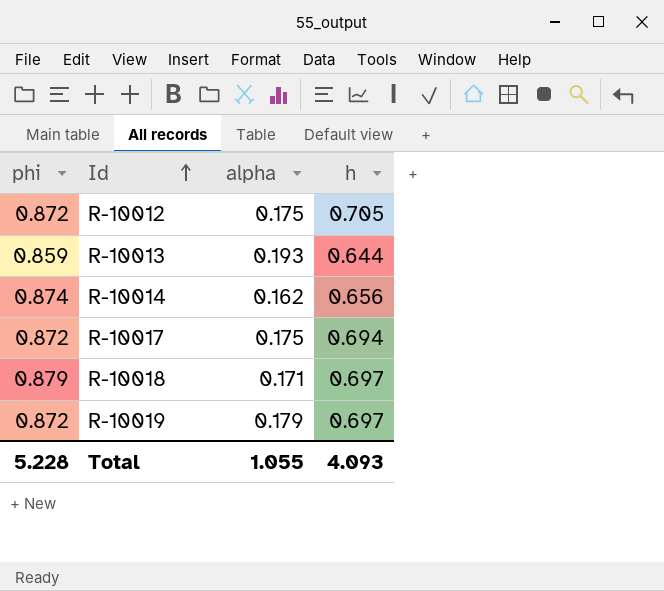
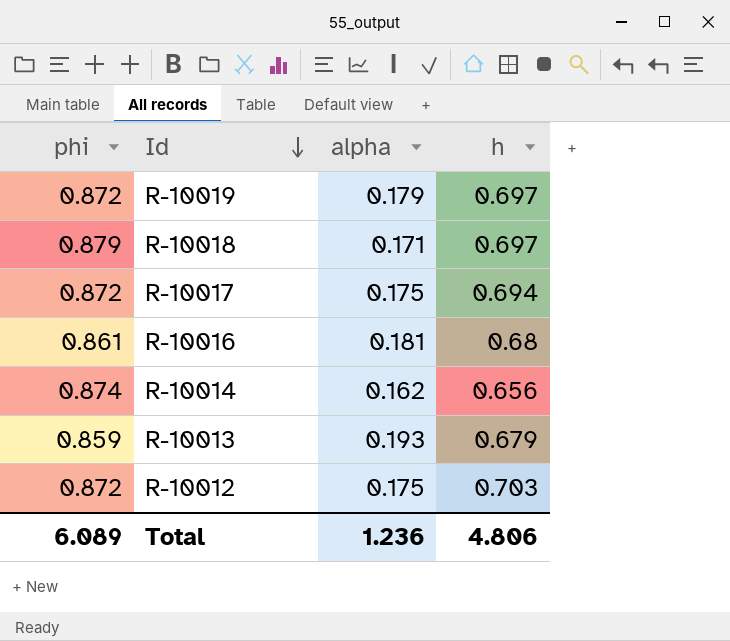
row order: Id ascending -> Id descending
row R-10016: none -> 0.861 | 0.181 | 0.68
R-10013 | h: 0.644 -> 0.679
R-10012 | h: 0.705 -> 0.703
Total | phi: 5.228 -> 6.089
Total | alpha: 1.055 -> 1.236
Total | h: 4.093 -> 4.806

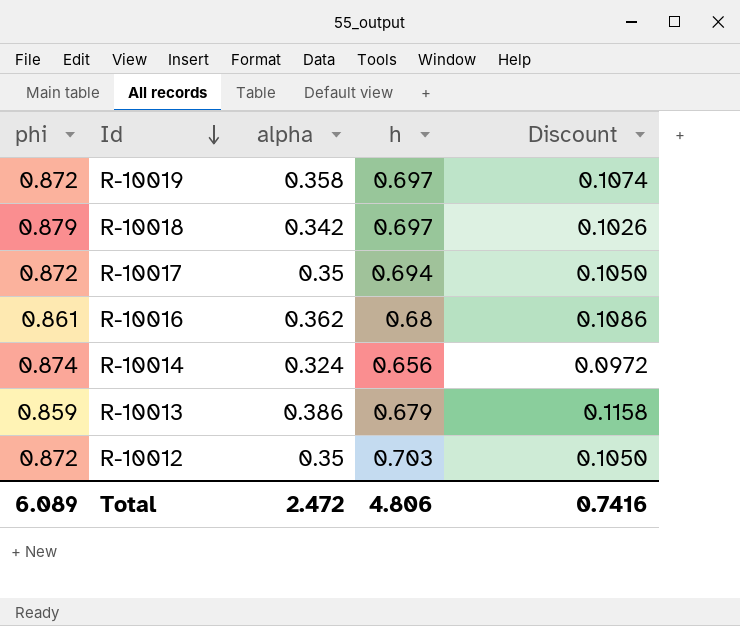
column Discount | formula: none -> [alpha] * 0.3
R-10019 | alpha: 0.179 -> 0.358
R-10018 | alpha: 0.171 -> 0.342
R-10017 | alpha: 0.175 -> 0.35
R-10016 | alpha: 0.181 -> 0.362
R-10014 | alpha: 0.162 -> 0.324
R-10013 | alpha: 0.193 -> 0.386
R-10012 | alpha: 0.175 -> 0.35
Total | alpha: 1.236 -> 2.472

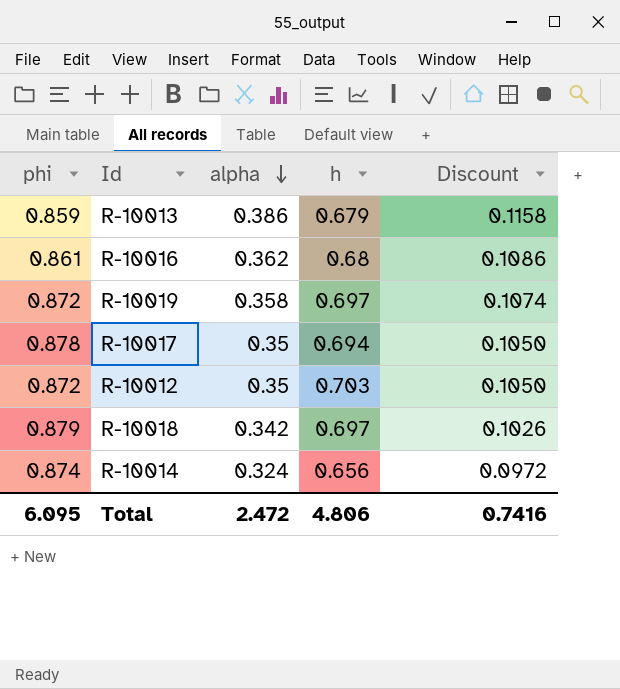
row order: Id descending -> alpha descending
R-10017 | phi: 0.872 -> 0.878
Total | phi: 6.089 -> 6.095

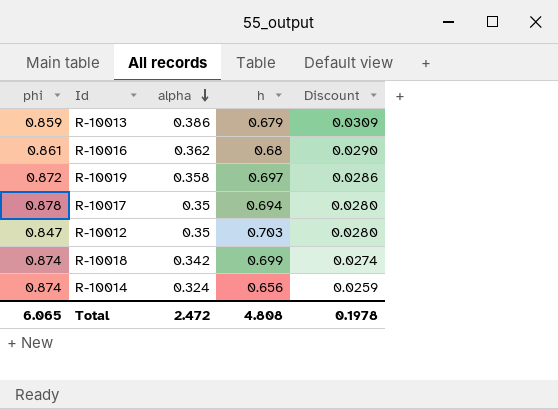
column Discount | formula: [alpha] * 0.3 -> [alpha] * 0.08
R-10012 | phi: 0.872 -> 0.847
R-10018 | phi: 0.879 -> 0.874
R-10018 | h: 0.697 -> 0.699
Total | phi: 6.095 -> 6.065
Total | h: 4.806 -> 4.808
Total | Discount: 0.7416 -> 0.1978

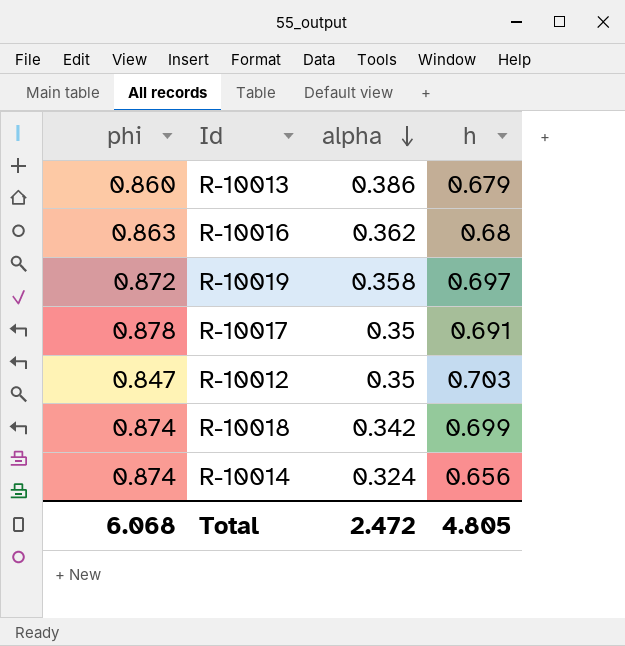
column Discount | formula: [alpha] * 0.08 -> none
R-10013 | phi: 0.859 -> 0.860
R-10016 | phi: 0.861 -> 0.863
R-10017 | h: 0.694 -> 0.691
Total | phi: 6.065 -> 6.068
Total | h: 4.808 -> 4.805

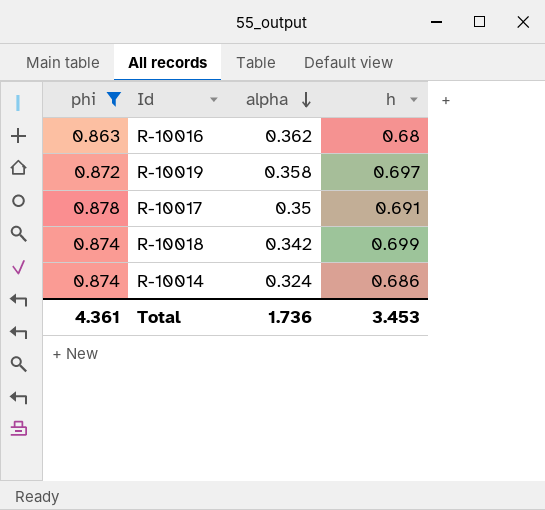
filter: none -> phi >= 0.863
R-10014 | h: 0.656 -> 0.686
Total | phi: 6.068 -> 4.361
Total | alpha: 2.472 -> 1.736
Total | h: 4.805 -> 3.453

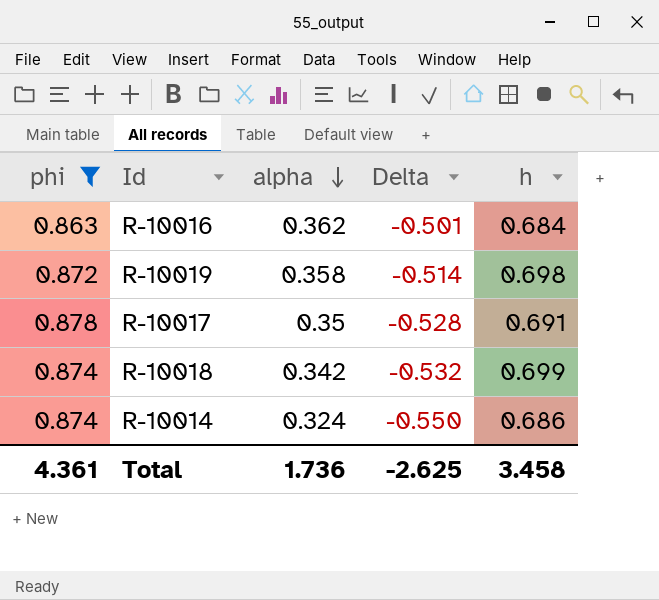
column Delta | formula: none -> [alpha] - [phi]
R-10016 | h: 0.68 -> 0.684
R-10019 | h: 0.697 -> 0.698
Total | h: 3.453 -> 3.458

